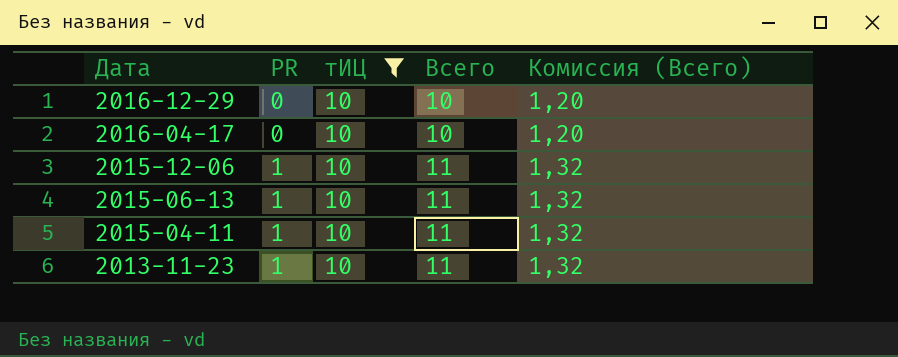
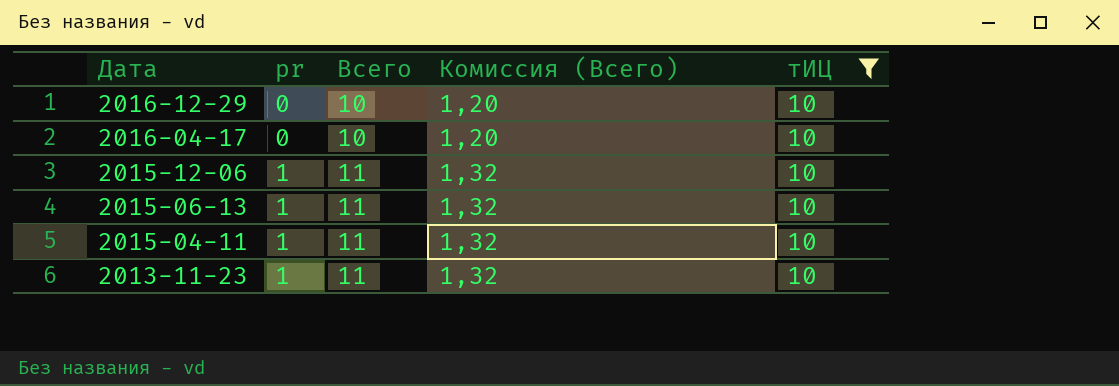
column name: PR -> pr
column тИЦ | position: 3 -> 5

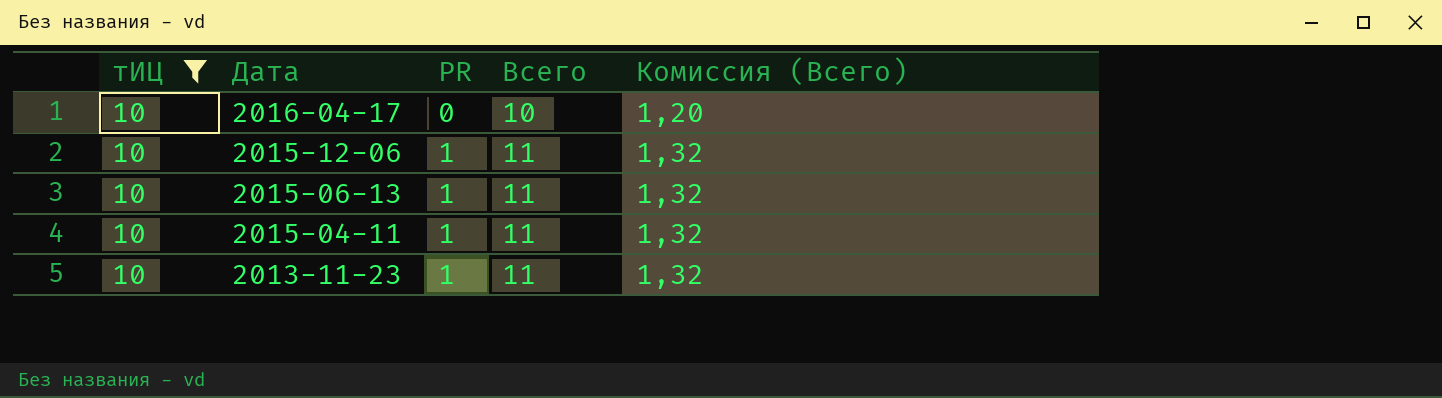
column тИЦ | position: 5 -> 1
column name: pr -> PR
row 2016-12-29: 0 | 10 | 1,20 | 10 -> none

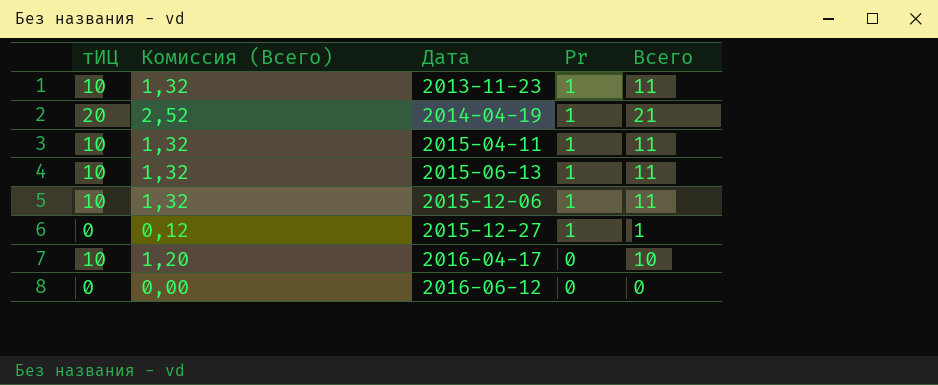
filter: тИЦ = 10 -> none
row order: Дата descending -> Дата ascending
column Комиссия (Всего) | position: 5 -> 2
column name: PR -> Pr

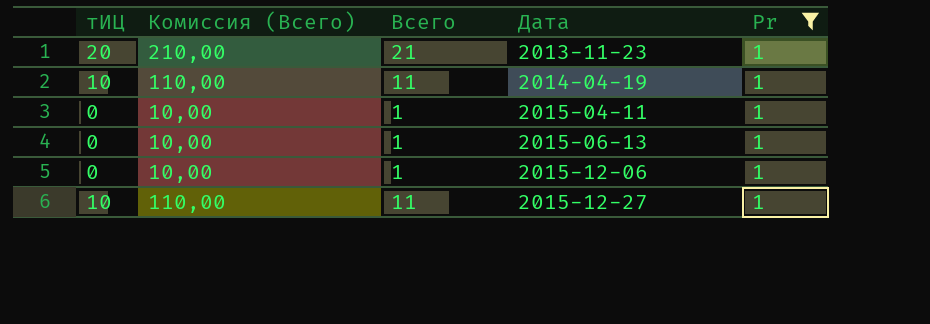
filter: none -> Pr = 1
column Комиссия (Всего) | formula: [Всего] * 0,12 -> [Всего] * 10
column Всего | position: 5 -> 3
2013-11-23 | тИЦ: 10 -> 20
2013-11-23 | Всего: 11 -> 21
2014-04-19 | тИЦ: 20 -> 10
2014-04-19 | Всего: 21 -> 11
2015-04-11 | тИЦ: 10 -> 0
2015-04-11 | Всего: 11 -> 1
2015-06-13 | тИЦ: 10 -> 0
2015-06-13 | Всего: 11 -> 1
2015-12-06 | тИЦ: 10 -> 0
2015-12-06 | Всего: 11 -> 1
2015-12-27 | тИЦ: 0 -> 10
2015-12-27 | Всего: 1 -> 11

